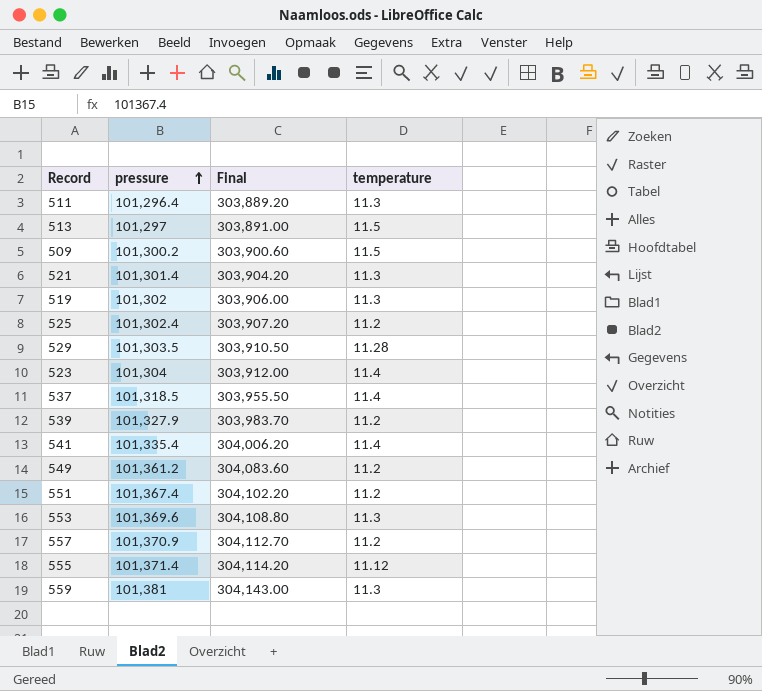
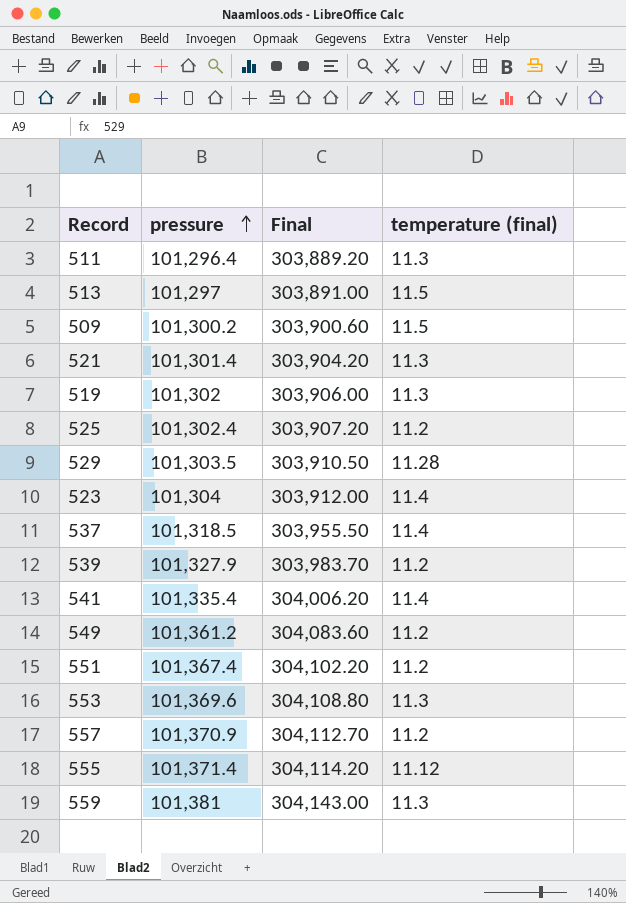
column name: temperature -> temperature (final)

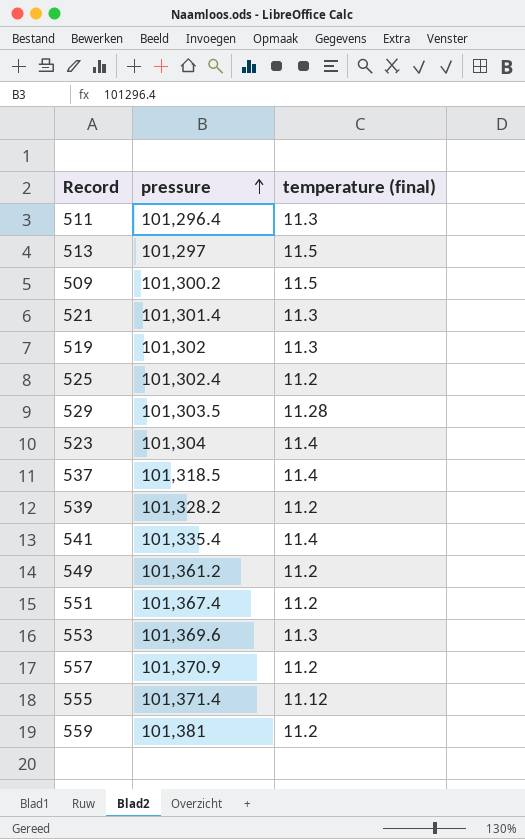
column Final | formula: [pressure] * 3 -> none
539 | pressure: 101,327.9 -> 101,328.2
559 | temperature (final): 11.3 -> 11.2

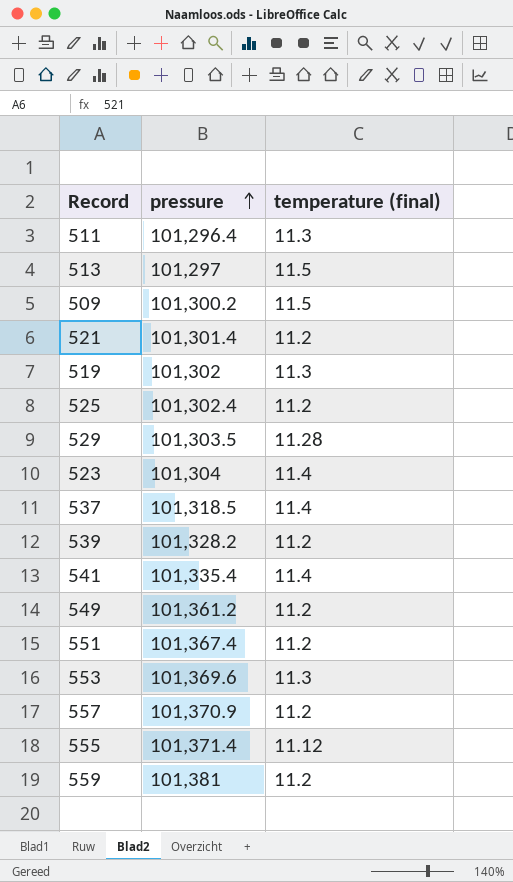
521 | temperature (final): 11.3 -> 11.2

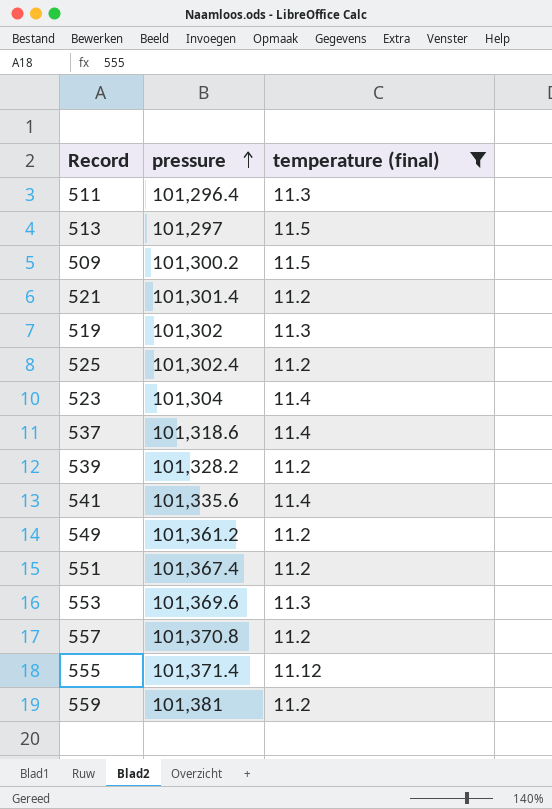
filter: none -> temperature (final) != 11.28
537 | pressure: 101,318.5 -> 101,318.6
541 | pressure: 101,335.4 -> 101,335.6
557 | pressure: 101,370.9 -> 101,370.8

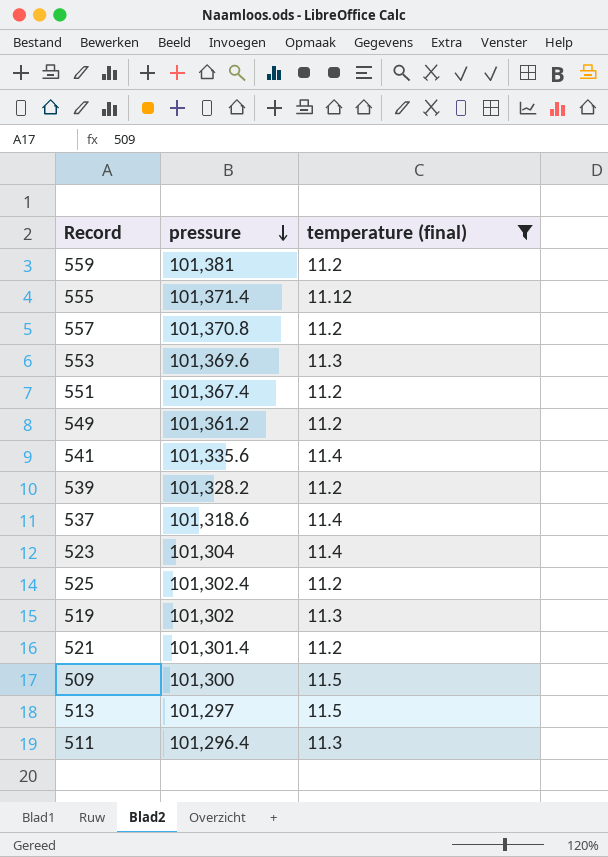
row order: pressure ascending -> pressure descending
509 | pressure: 101,300.2 -> 101,300

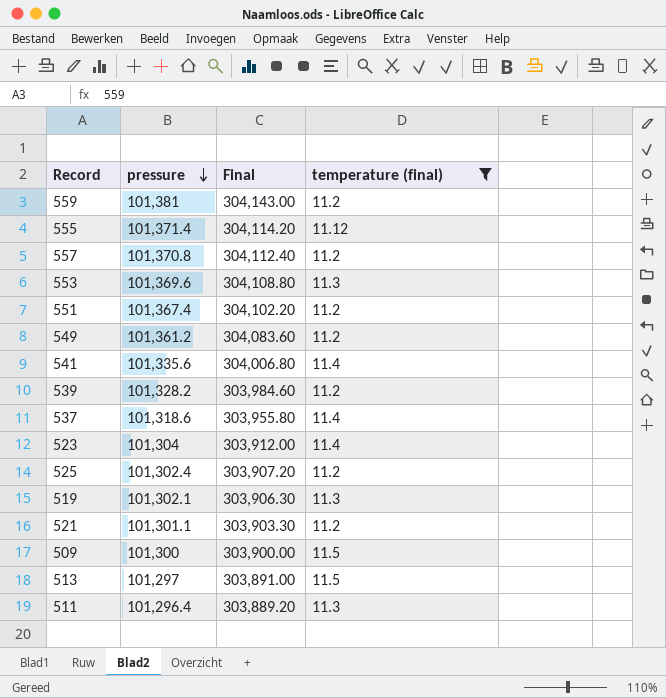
column Final | formula: none -> [pressure] * 3
519 | pressure: 101,302 -> 101,302.1
521 | pressure: 101,301.4 -> 101,301.1

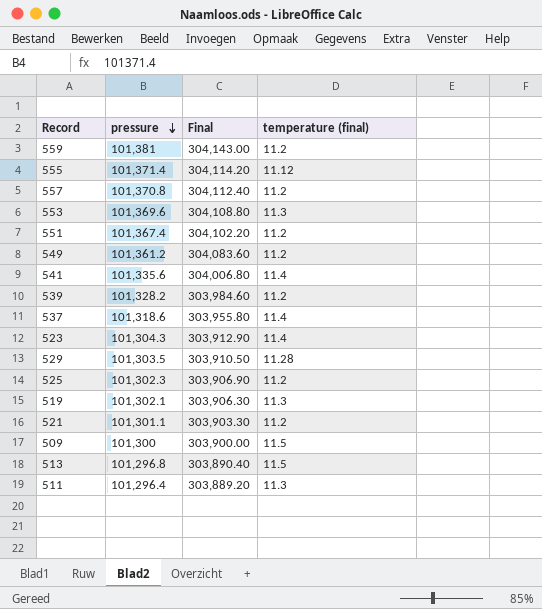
filter: temperature (final) != 11.28 -> none
523 | pressure: 101,304 -> 101,304.3
523 | Final: 303,912.00 -> 303,912.90
525 | pressure: 101,302.4 -> 101,302.3
525 | Final: 303,907.20 -> 303,906.90
513 | pressure: 101,297 -> 101,296.8
513 | Final: 303,891.00 -> 303,890.40

